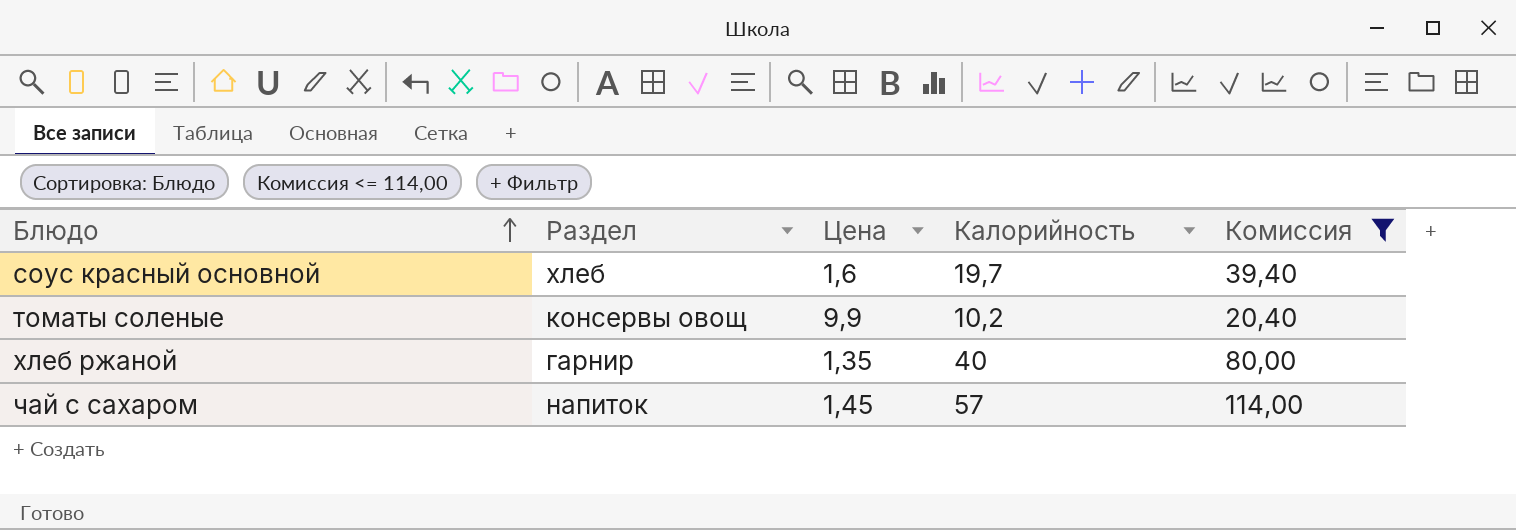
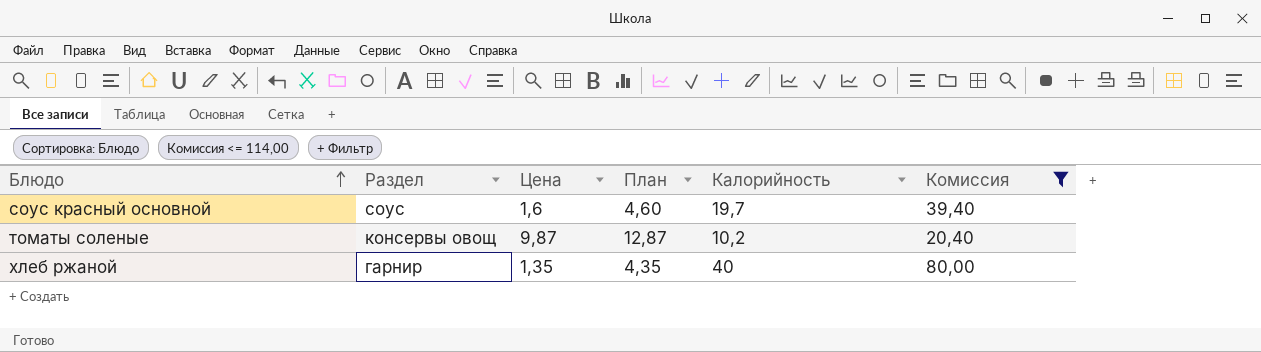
column План | formula: none -> [Цена] + 3
row чай с сахаром: напиток | 1,45 | 57 | 114,00 -> none
соус красный основной | Раздел: хлеб -> соус
томаты соленые | Цена: 9,9 -> 9,87

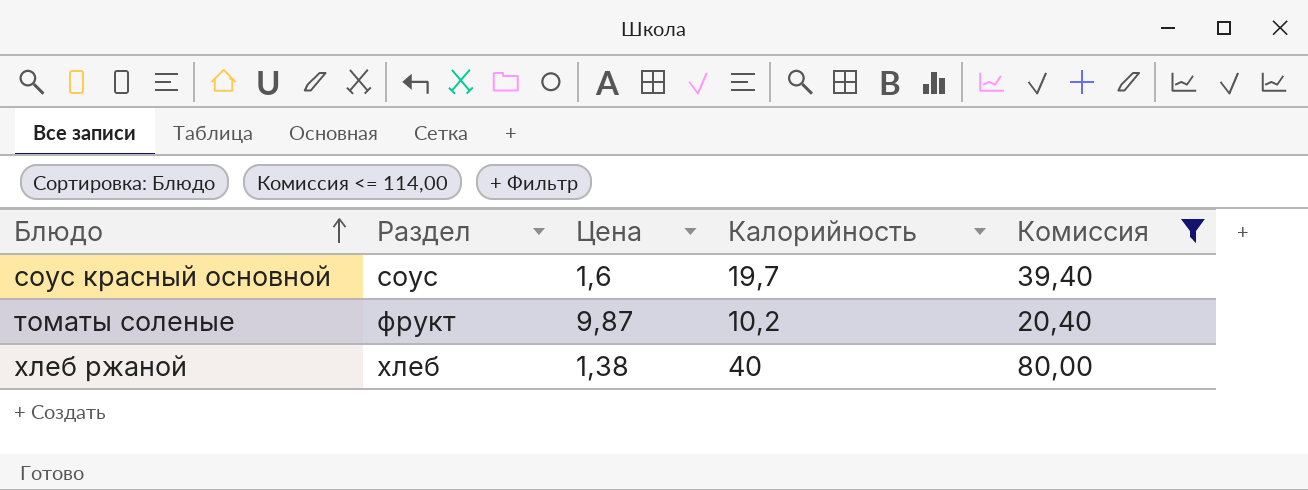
column План | formula: [Цена] + 3 -> none
томаты соленые | Раздел: консервы овощ -> фрукт
хлеб ржаной | Раздел: гарнир -> хлеб
хлеб ржаной | Цена: 1,35 -> 1,38

